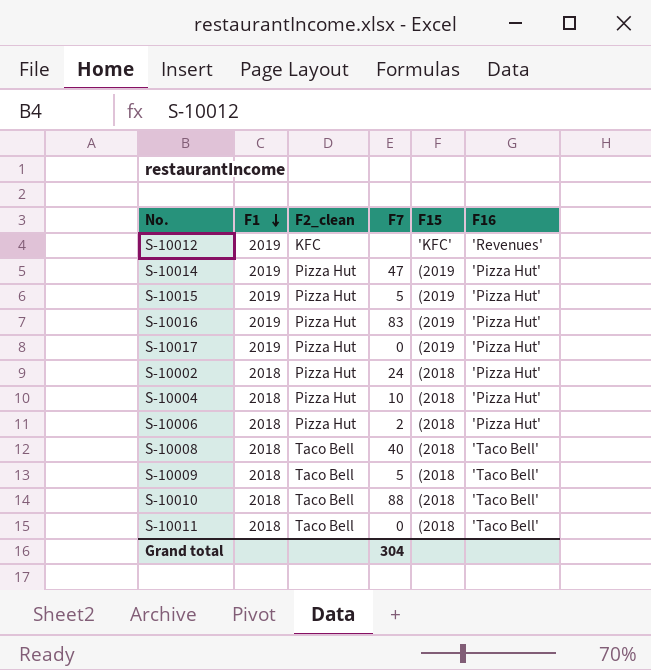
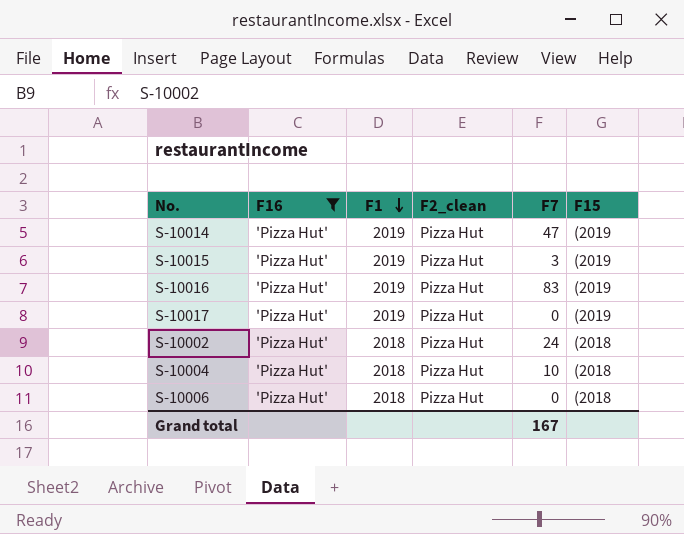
filter: none -> F16 = 'Pizza Hut'
column F16 | position: 6 -> 2
S-10015 | F7: 5 -> 3
S-10006 | F7: 2 -> 0
Grand total | F7: 304 -> 167

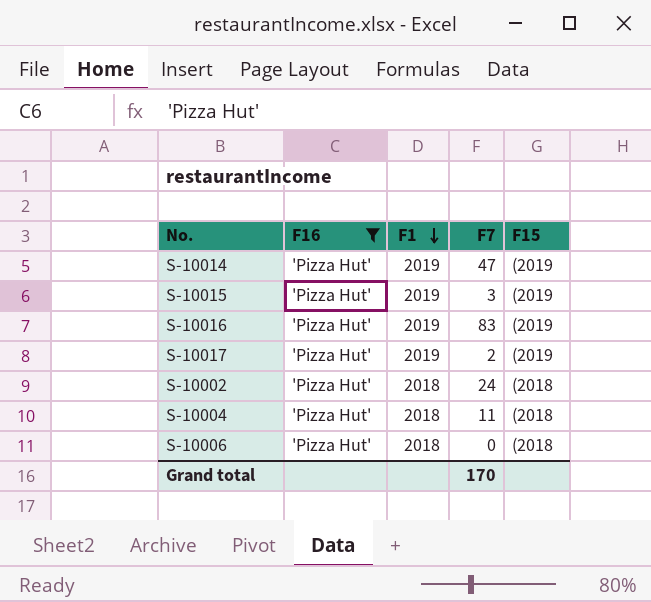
column F2_clean | position: 4 -> none
S-10017 | F7: 0 -> 2
S-10004 | F7: 10 -> 11
Grand total | F7: 167 -> 170

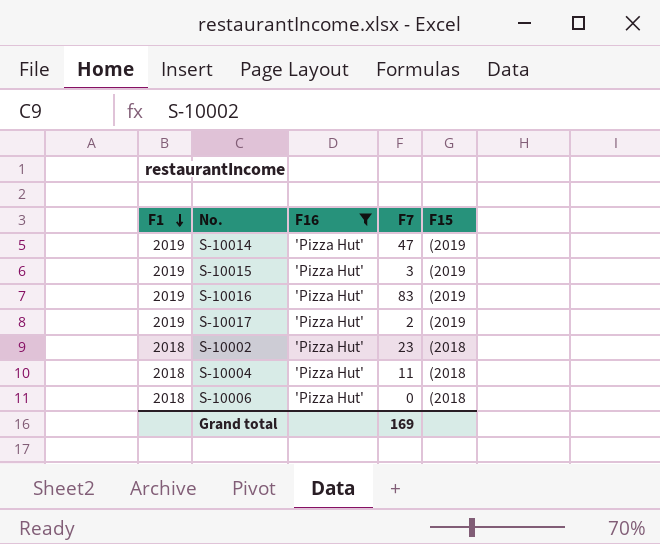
column F1 | position: 3 -> 1
S-10002 | F7: 24 -> 23
Grand total | F7: 170 -> 169

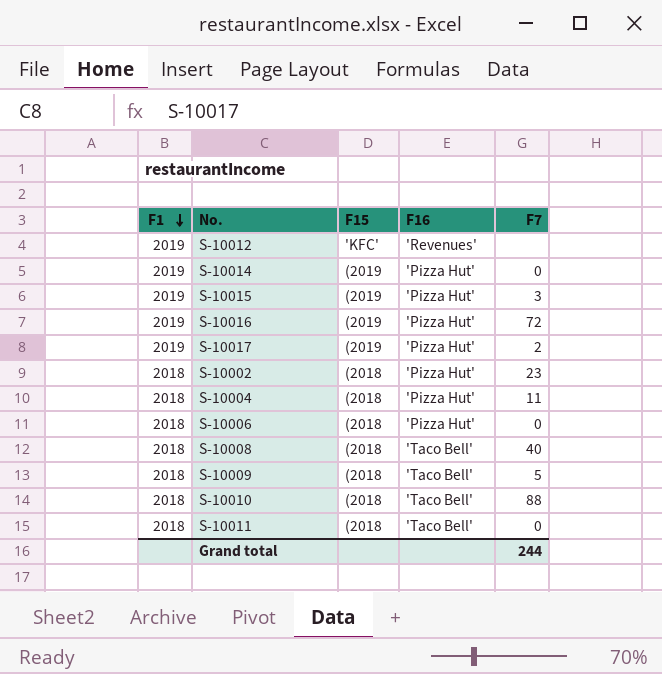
filter: F16 = 'Pizza Hut' -> none
column F15 | position: 5 -> 3
S-10014 | F7: 47 -> 0
S-10016 | F7: 83 -> 72
Grand total | F7: 169 -> 244

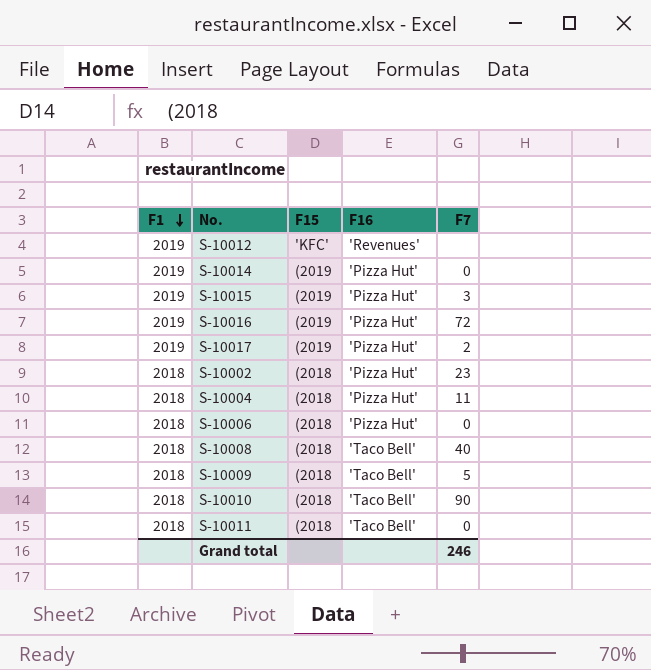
S-10010 | F7: 88 -> 90
Grand total | F7: 244 -> 246

